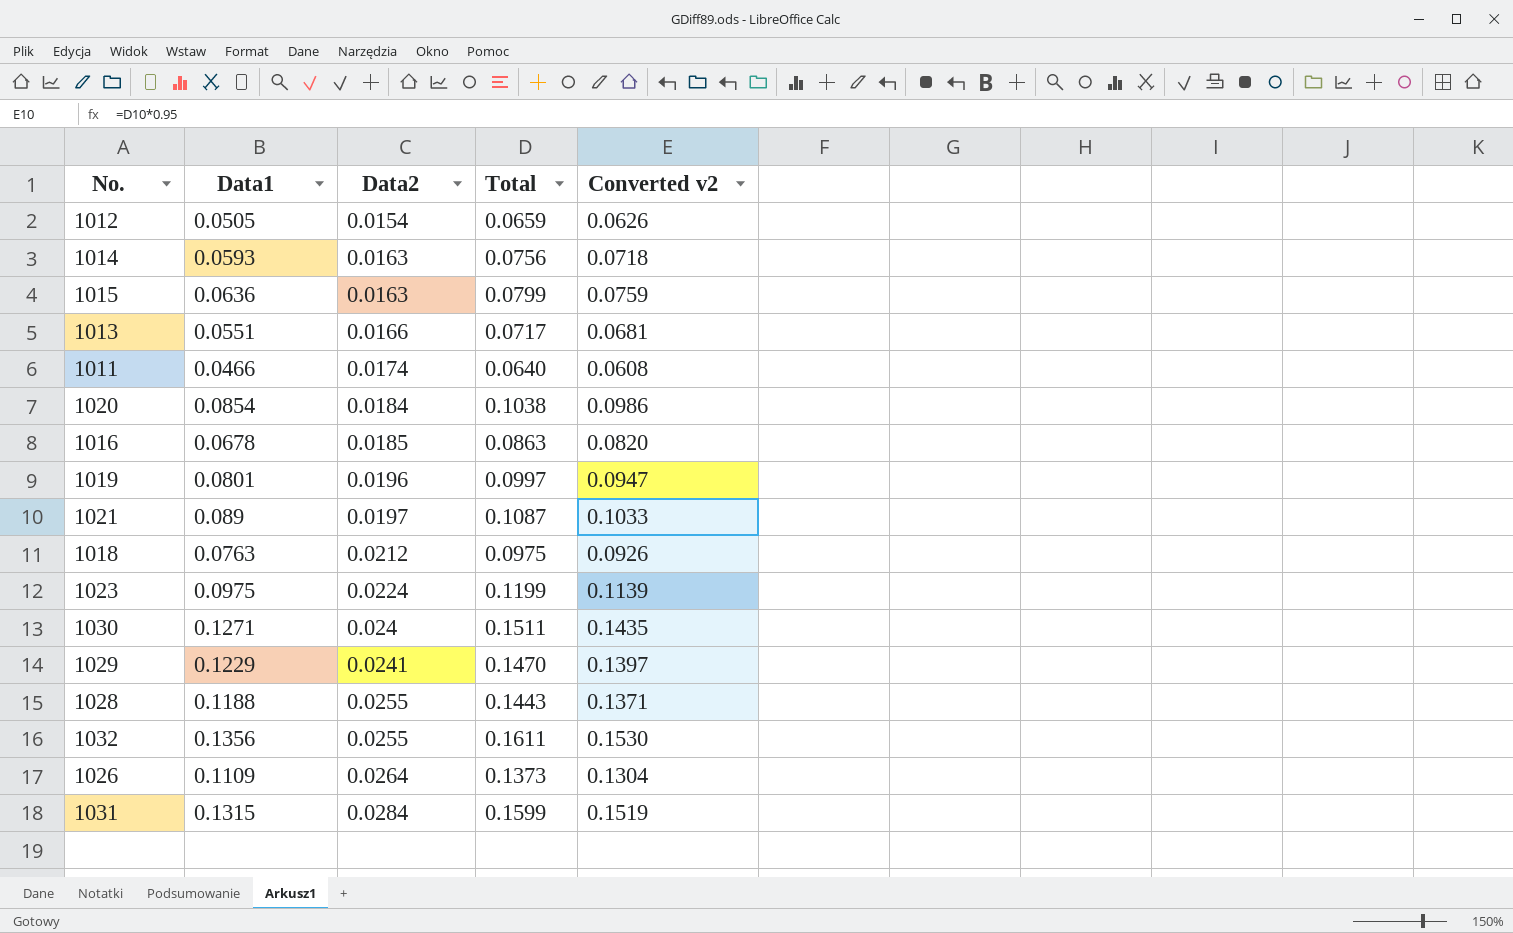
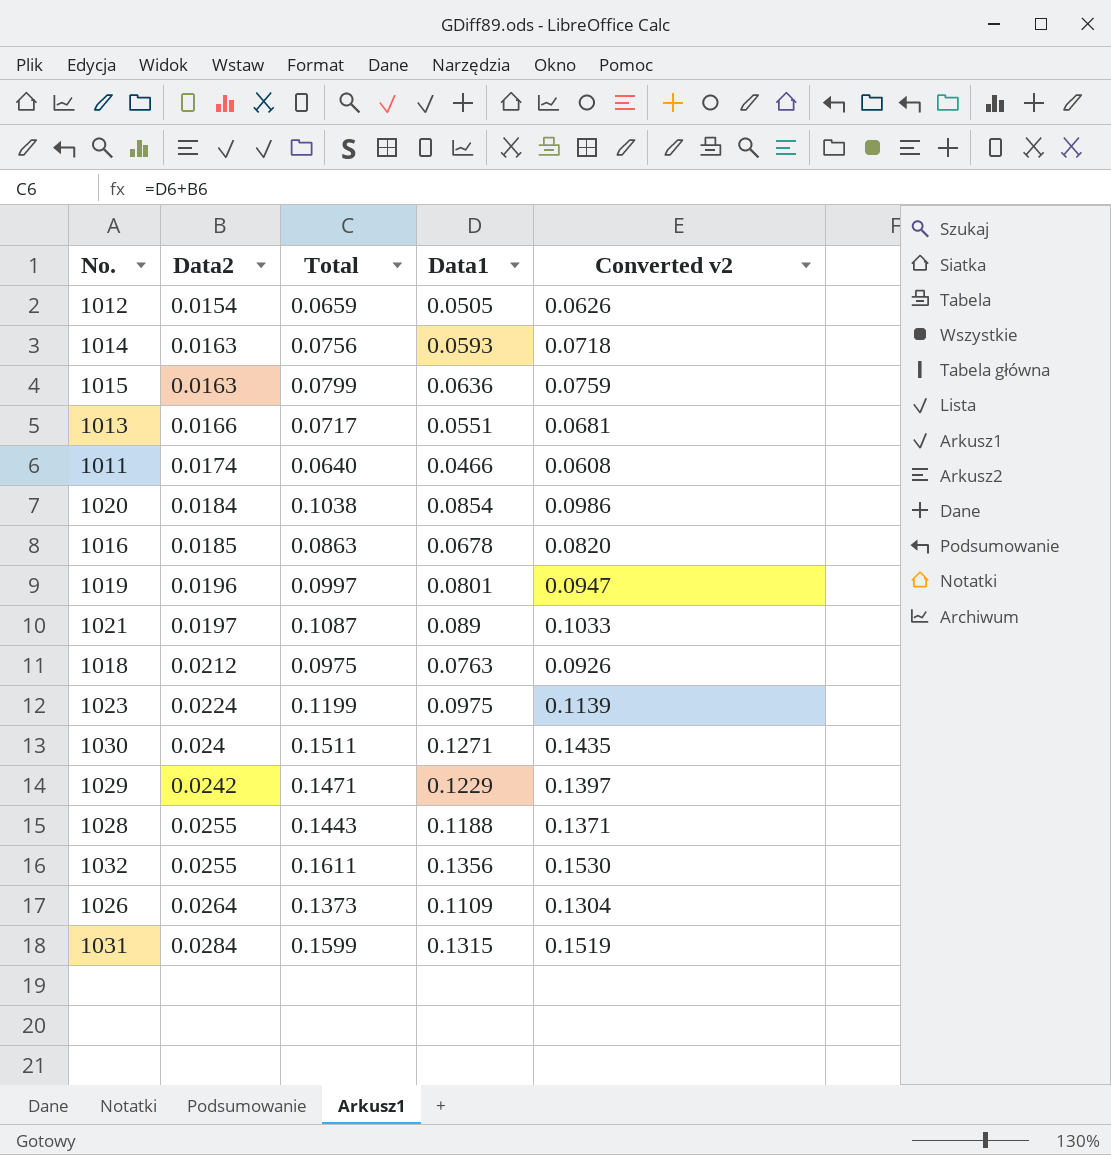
column Data1 | position: 2 -> 4
1029 | Data2: 0.0241 -> 0.0242
1029 | Total: 0.1470 -> 0.1471

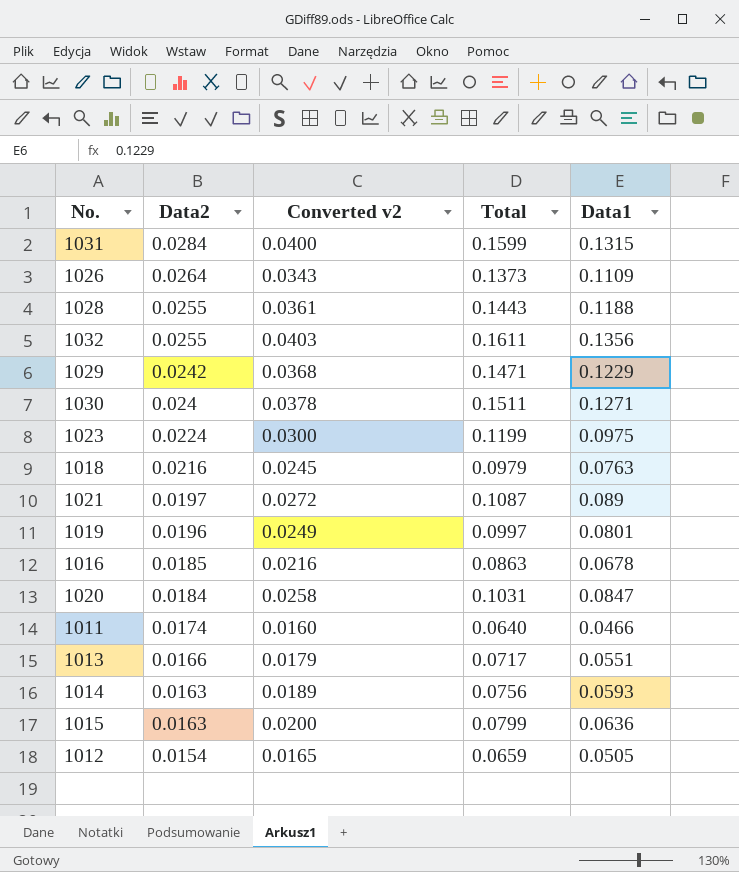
row order: Data2 ascending -> Data2 descending
column Converted v2 | formula: [Total] * 0.95 -> [Total] * 0.25
column Converted v2 | position: 5 -> 3
1018 | Data2: 0.0212 -> 0.0216
1018 | Total: 0.0975 -> 0.0979
1020 | Total: 0.1038 -> 0.1031
1020 | Data1: 0.0854 -> 0.0847

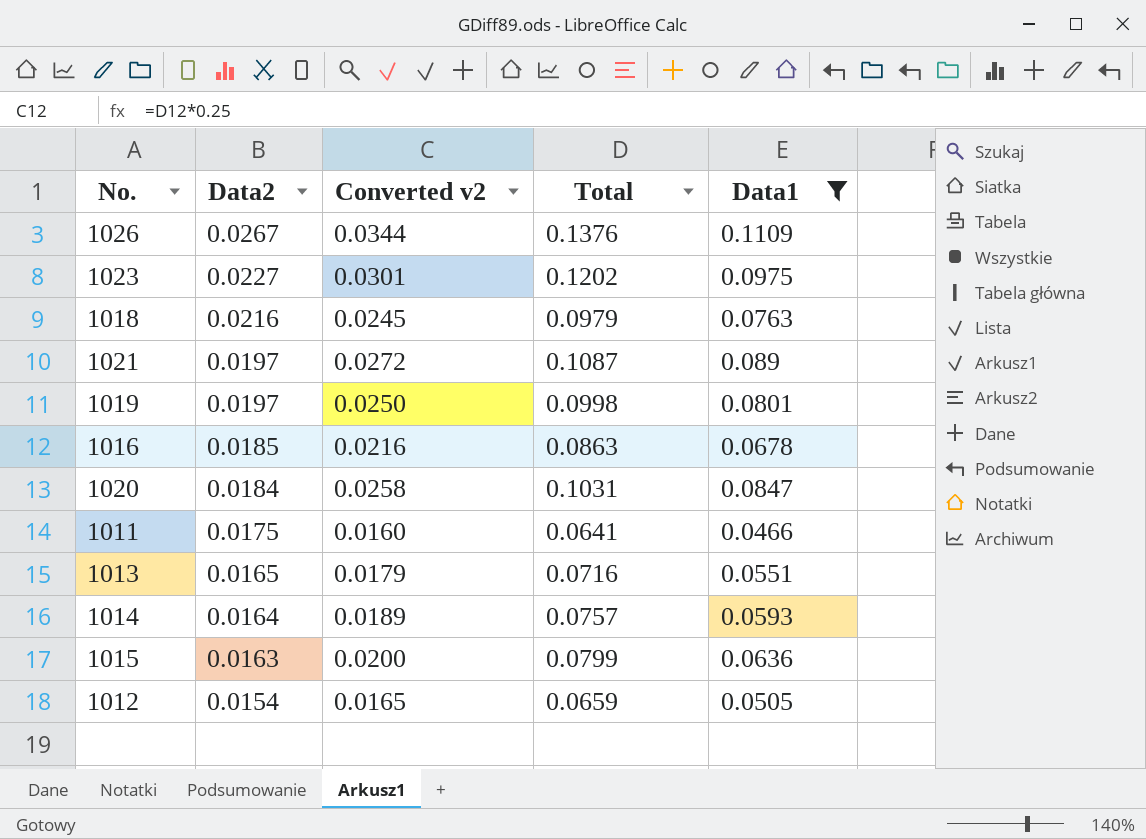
filter: none -> Data1 <= 0.1109
1026 | Data2: 0.0264 -> 0.0267
1026 | Converted v2: 0.0343 -> 0.0344
1026 | Total: 0.1373 -> 0.1376
1023 | Data2: 0.0224 -> 0.0227
1023 | Converted v2: 0.0300 -> 0.0301
1023 | Total: 0.1199 -> 0.1202
1019 | Data2: 0.0196 -> 0.0197
1019 | Converted v2: 0.0249 -> 0.0250
1019 | Total: 0.0997 -> 0.0998
1011 | Data2: 0.0174 -> 0.0175
1011 | Total: 0.0640 -> 0.0641
1013 | Data2: 0.0166 -> 0.0165
1013 | Total: 0.0717 -> 0.0716
1014 | Data2: 0.0163 -> 0.0164
1014 | Total: 0.0756 -> 0.0757

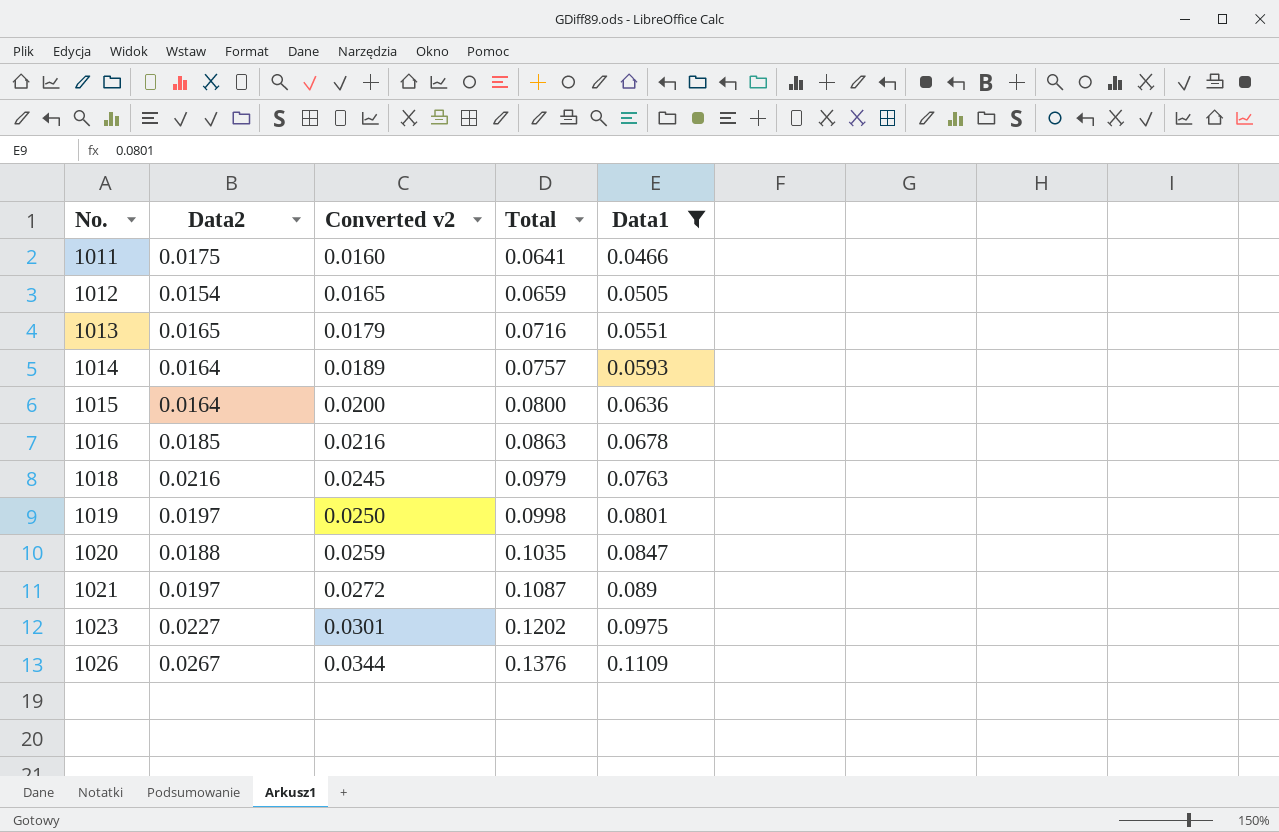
row order: Data2 descending -> No. ascending
1015 | Data2: 0.0163 -> 0.0164
1015 | Total: 0.0799 -> 0.0800
1020 | Data2: 0.0184 -> 0.0188
1020 | Converted v2: 0.0258 -> 0.0259
1020 | Total: 0.1031 -> 0.1035

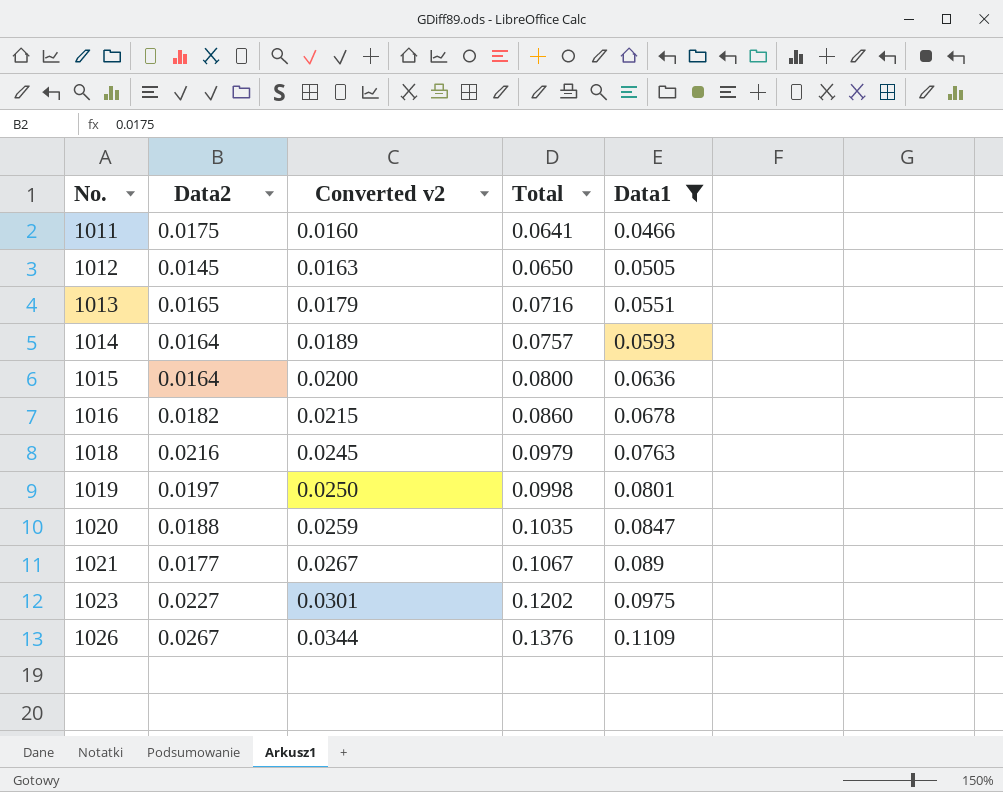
1012 | Data2: 0.0154 -> 0.0145
1012 | Converted v2: 0.0165 -> 0.0163
1012 | Total: 0.0659 -> 0.0650
1016 | Data2: 0.0185 -> 0.0182
1016 | Converted v2: 0.0216 -> 0.0215
1016 | Total: 0.0863 -> 0.0860
1021 | Data2: 0.0197 -> 0.0177
1021 | Converted v2: 0.0272 -> 0.0267
1021 | Total: 0.1087 -> 0.1067

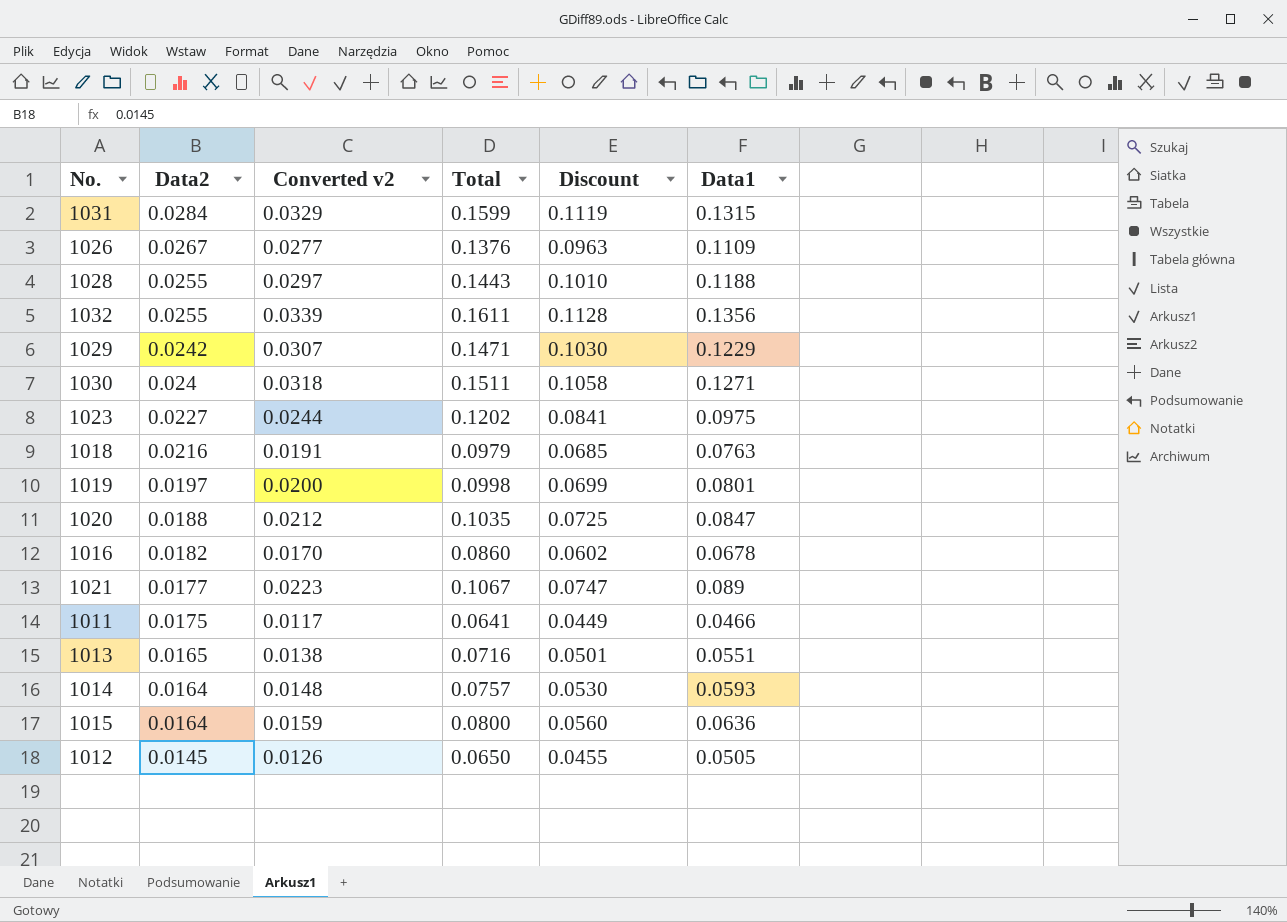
filter: Data1 <= 0.1109 -> none
row order: No. ascending -> Data2 descending
column Converted v2 | formula: [Total] * 0.25 -> [Data1] * 0.25
column Discount | formula: none -> [Total] * 0.7

